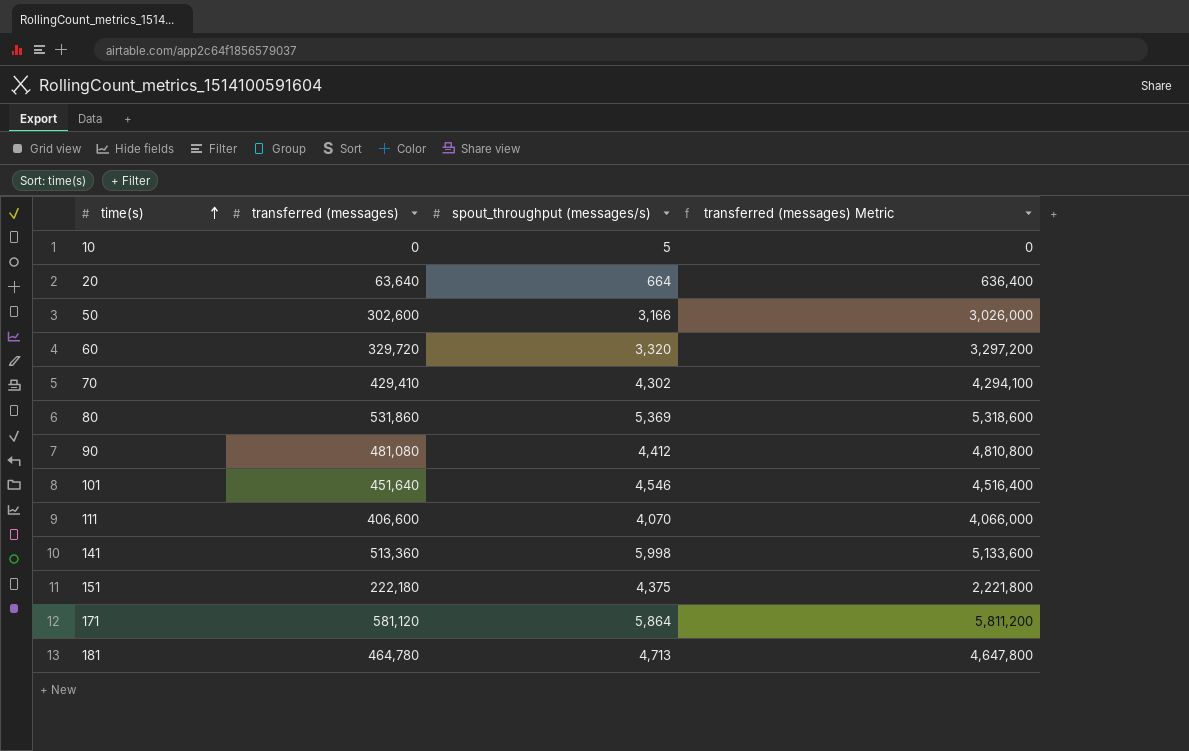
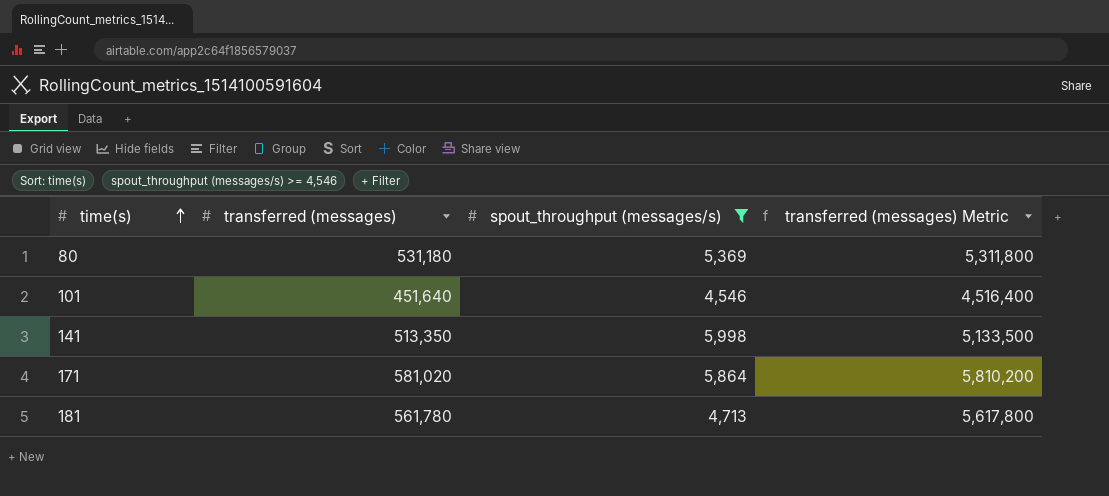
filter: none -> spout_throughput (messages/s) >= 4,546
80 | transferred (messages): 531,860 -> 531,180
80 | transferred (messages) Metric: 5,318,600 -> 5,311,800
141 | transferred (messages): 513,360 -> 513,350
141 | transferred (messages) Metric: 5,133,600 -> 5,133,500
171 | transferred (messages): 581,120 -> 581,020
171 | transferred (messages) Metric: 5,811,200 -> 5,810,200
181 | transferred (messages): 464,780 -> 561,780
181 | transferred (messages) Metric: 4,647,800 -> 5,617,800

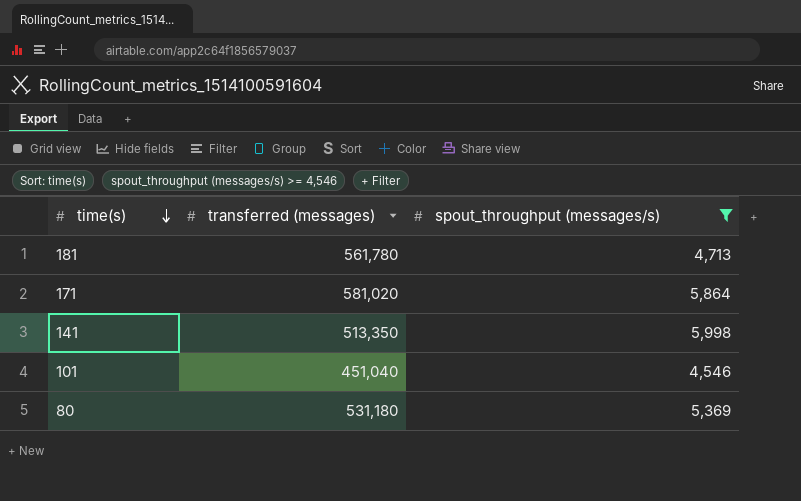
row order: time(s) ascending -> time(s) descending
column transferred (messages) Metric | formula: [transferred (messages)] * 10 -> none
101 | transferred (messages): 451,640 -> 451,040

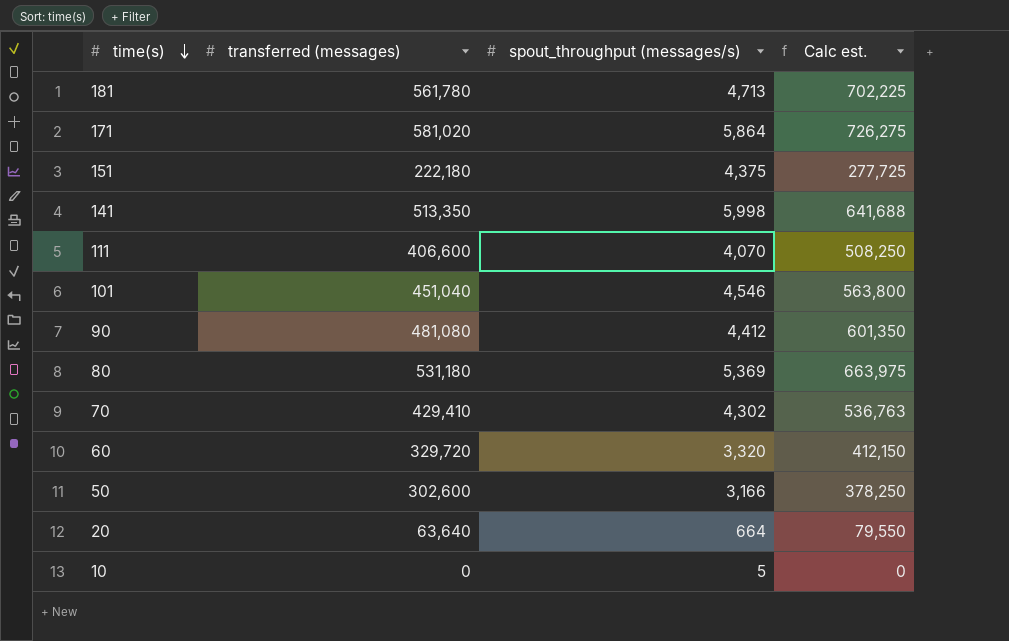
filter: spout_throughput (messages/s) >= 4,546 -> none
column Calc est. | formula: none -> [transferred (messages)] * 1.25

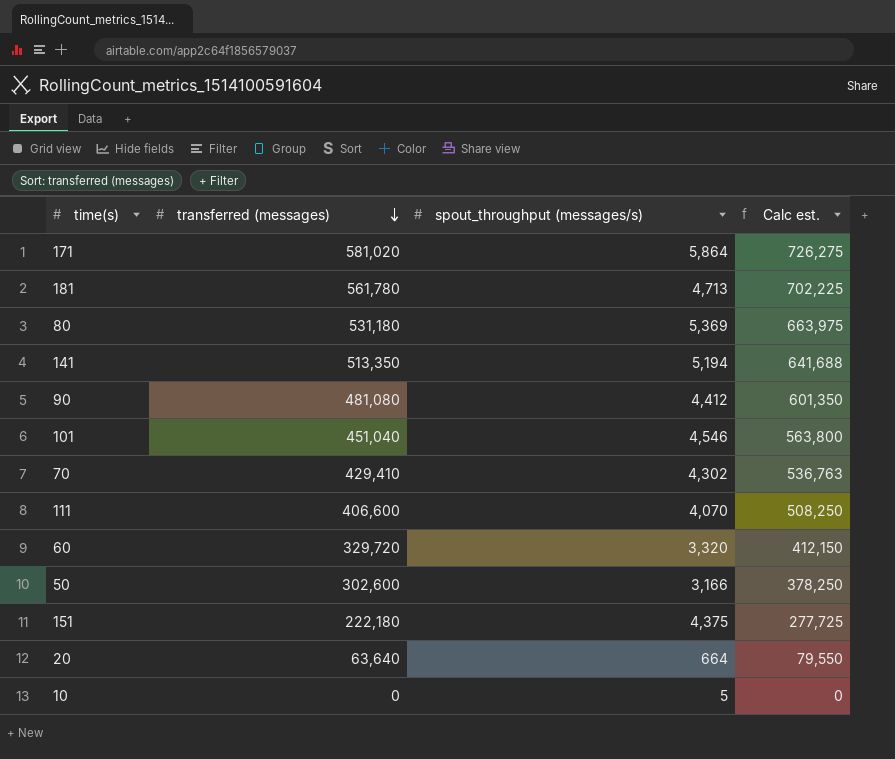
row order: time(s) descending -> transferred (messages) descending
141 | spout_throughput (messages/s): 5,998 -> 5,194

